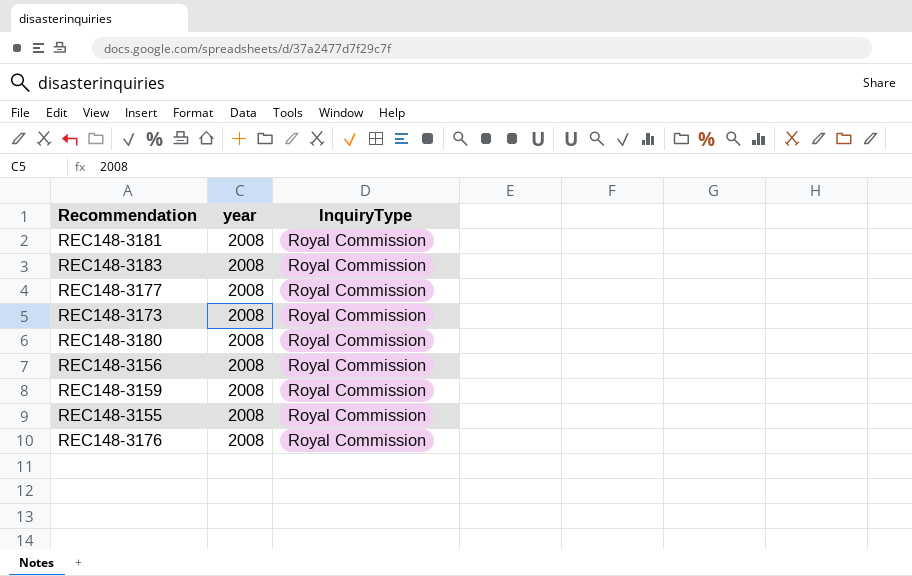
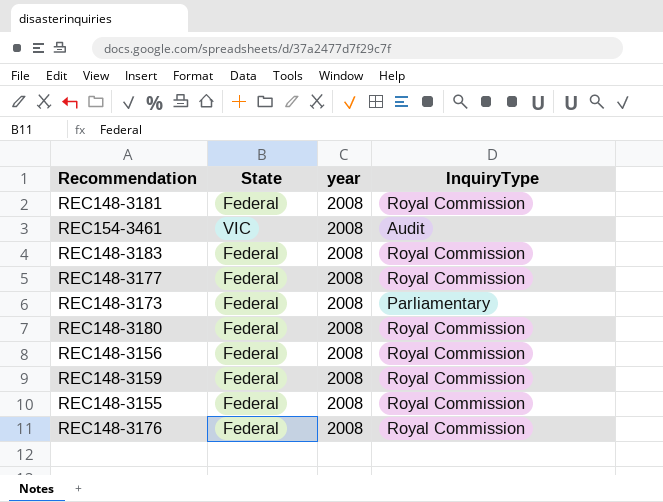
column State | position: none -> 2
row REC154-3461: none -> VIC | 2008 | Audit
REC148-3173 | InquiryType: Royal Commission -> Parliamentary

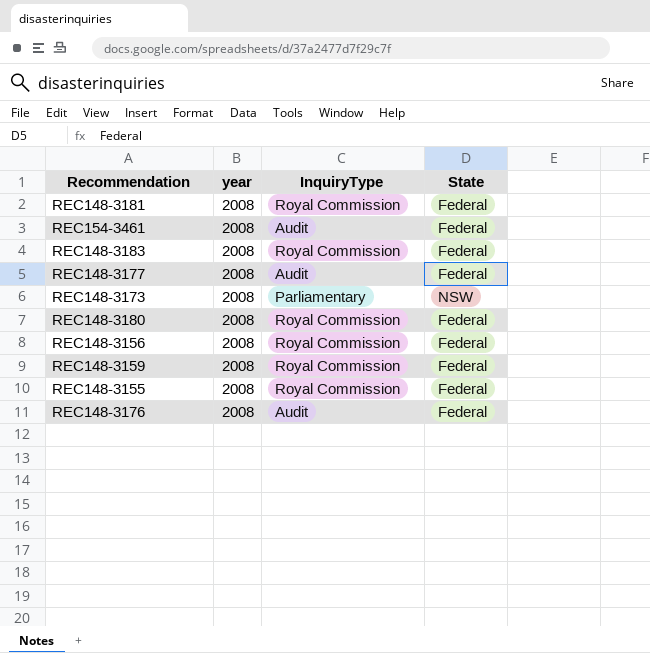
column State | position: 2 -> 4
REC154-3461 | State: VIC -> Federal
REC148-3177 | InquiryType: Royal Commission -> Audit
REC148-3173 | State: Federal -> NSW
REC148-3176 | InquiryType: Royal Commission -> Audit

